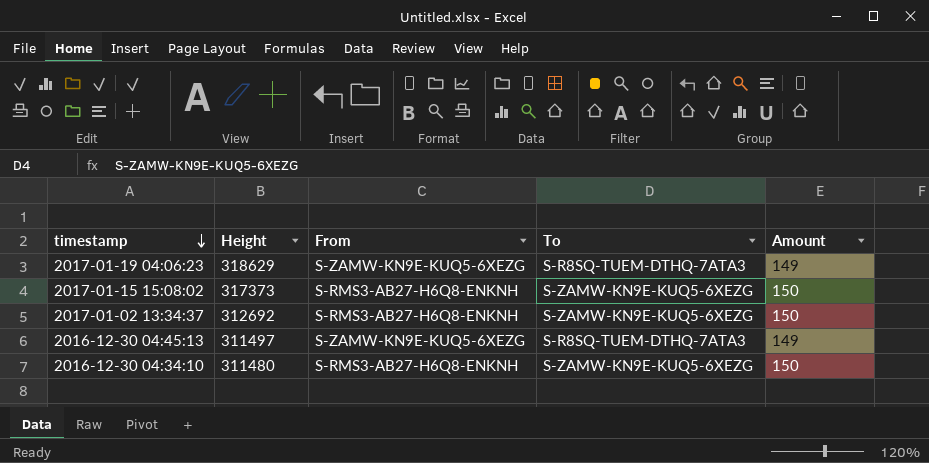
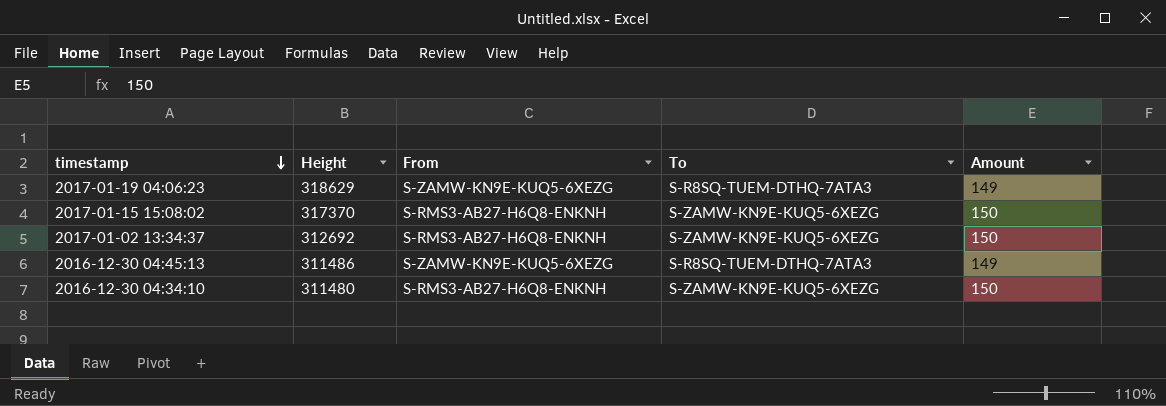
2017-01-15 15:08:02 | Height: 317373 -> 317370
2016-12-30 04:45:13 | Height: 311497 -> 311486

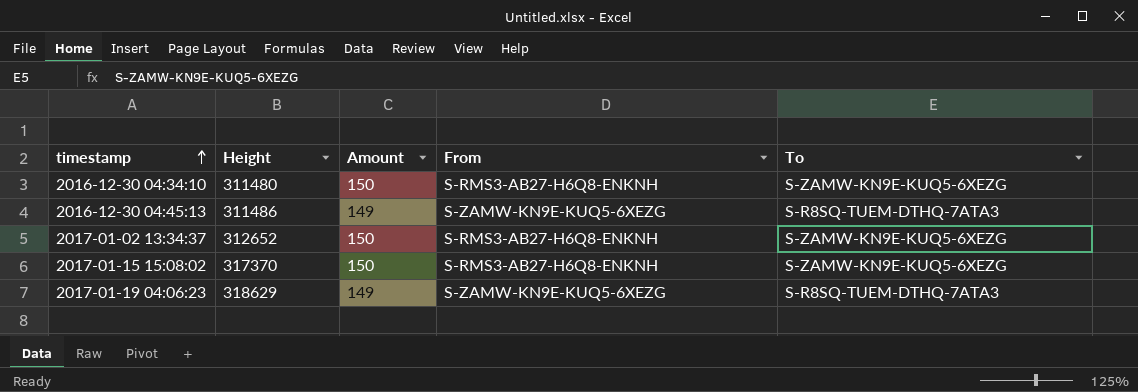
row order: timestamp descending -> timestamp ascending
column Amount | position: 5 -> 3
2017-01-02 13:34:37 | Height: 312692 -> 312652

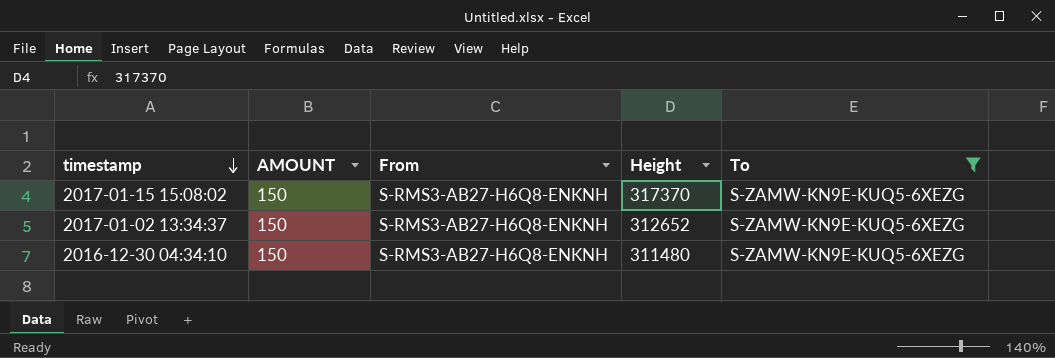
filter: none -> To = S-ZAMW-KN9E-KUQ5-6XEZG
row order: timestamp ascending -> timestamp descending
column name: Amount -> AMOUNT
column Height | position: 2 -> 4

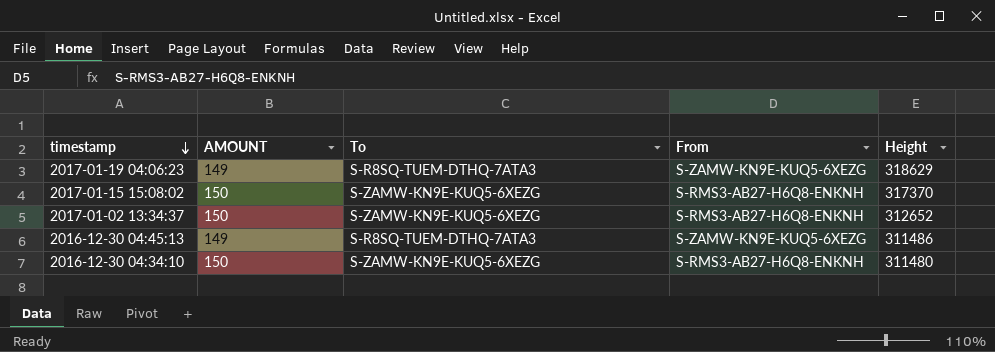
filter: To = S-ZAMW-KN9E-KUQ5-6XEZG -> none
column To | position: 5 -> 3

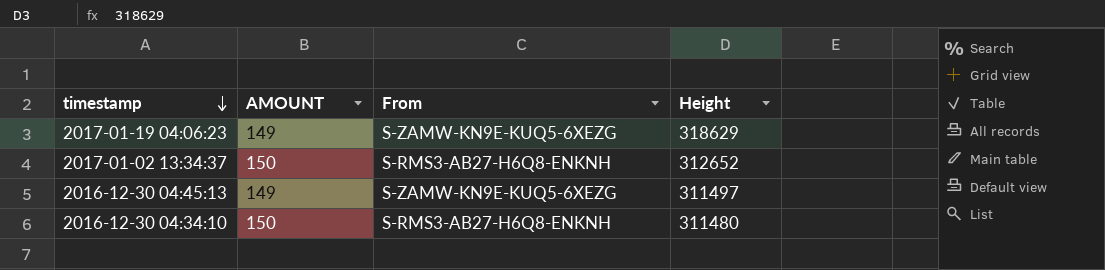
column To | position: 3 -> none
row 2017-01-15 15:08:02: 150 | S-ZAMW-KN9E-KUQ5-6XEZG | S-RMS3-AB27-H6Q8-ENKNH | 317370 -> none
2016-12-30 04:45:13 | Height: 311486 -> 311497

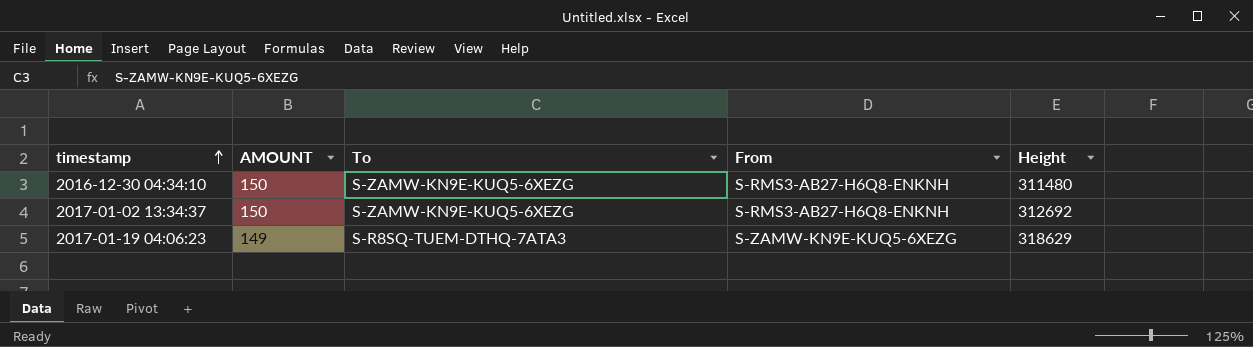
row order: timestamp descending -> timestamp ascending
column To | position: none -> 3
row 2016-12-30 04:45:13: 149 | S-ZAMW-KN9E-KUQ5-6XEZG | 311497 -> none
2017-01-02 13:34:37 | Height: 312652 -> 312692

